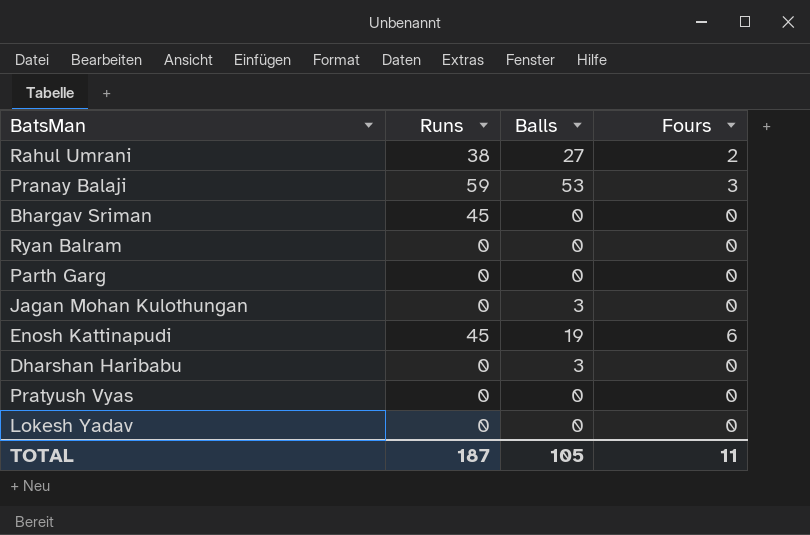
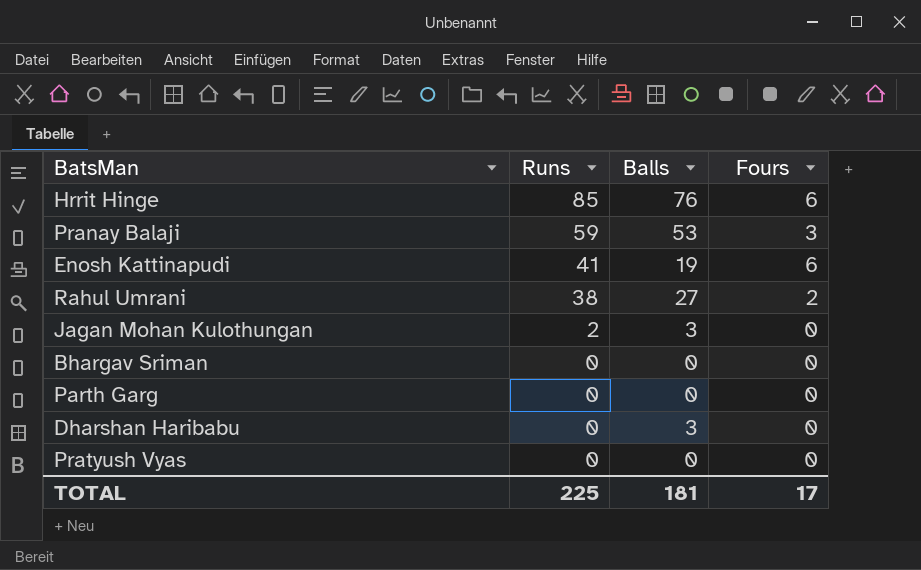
row order: none -> Runs descending
row Ryan Balram: 0 | 0 | 0 -> none
row Lokesh Yadav: 0 | 0 | 0 -> none
row Hrrit Hinge: none -> 85 | 76 | 6
Enosh Kattinapudi | Runs: 45 -> 41
Jagan Mohan Kulothungan | Runs: 0 -> 2
Bhargav Sriman | Runs: 45 -> 0
TOTAL | Runs: 187 -> 225
TOTAL | Balls: 105 -> 181
TOTAL | Fours: 11 -> 17

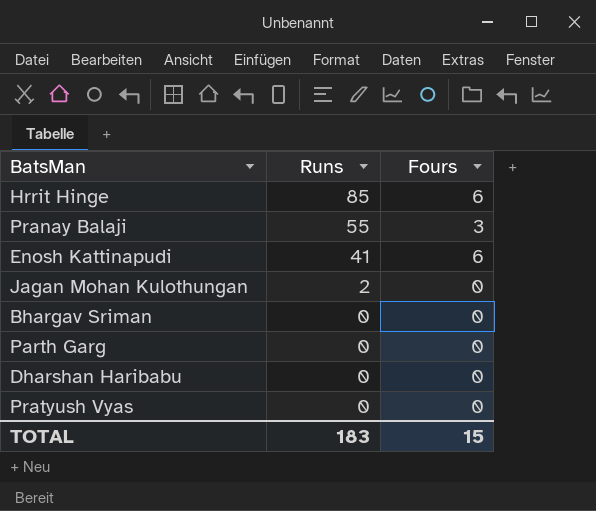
column Balls | position: 3 -> none
row Rahul Umrani: 38 | 27 | 2 -> none
Pranay Balaji | Runs: 59 -> 55
TOTAL | Runs: 225 -> 183
TOTAL | Fours: 17 -> 15

